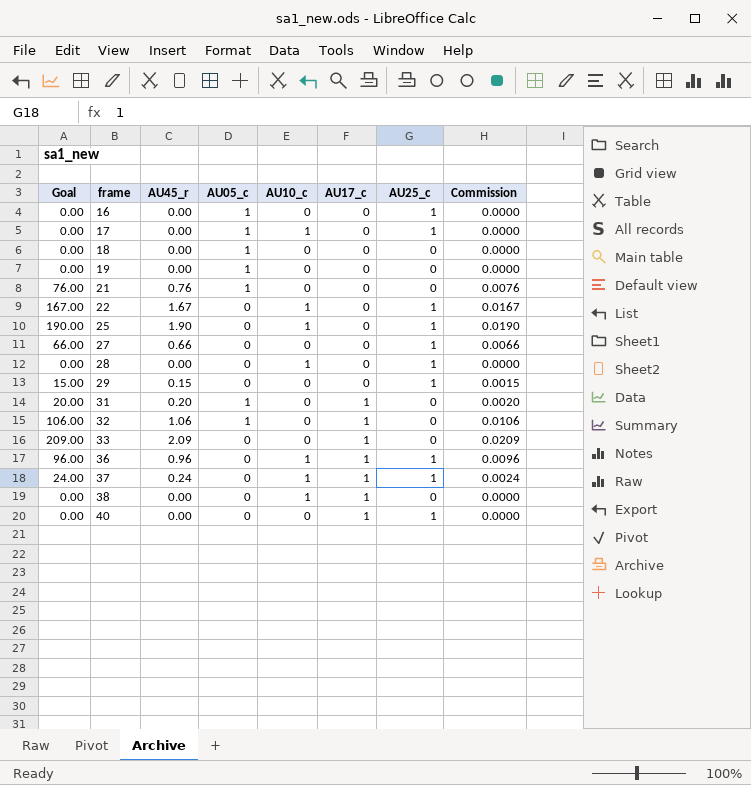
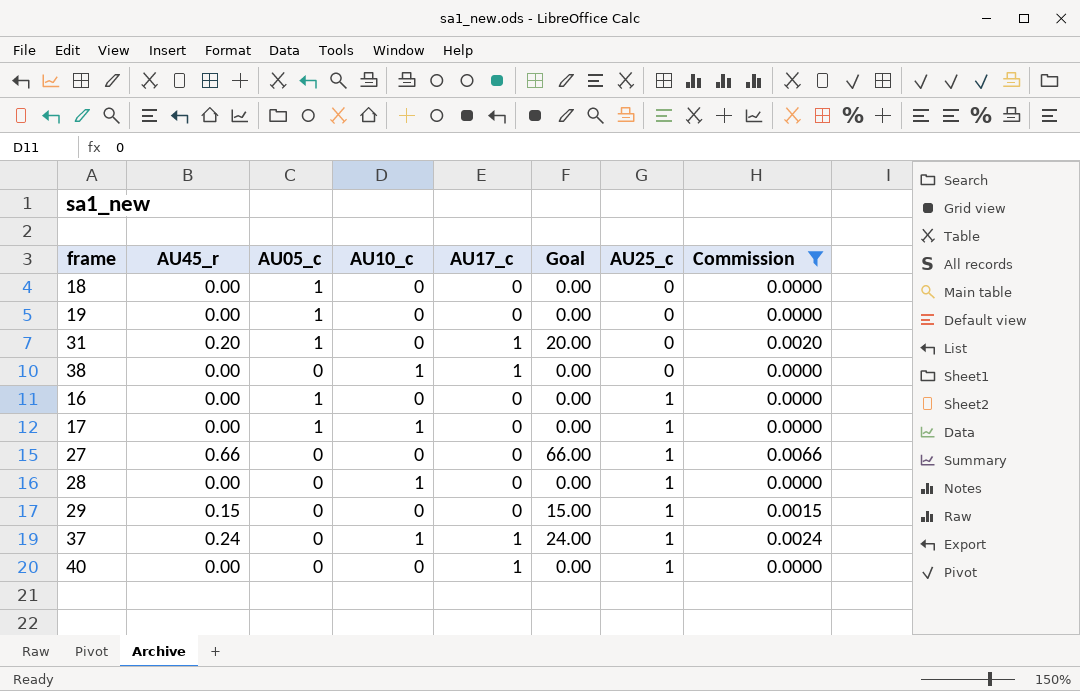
filter: none -> Commission <= 0.0066
row order: frame ascending -> AU25_c ascending
column Goal | position: 1 -> 6

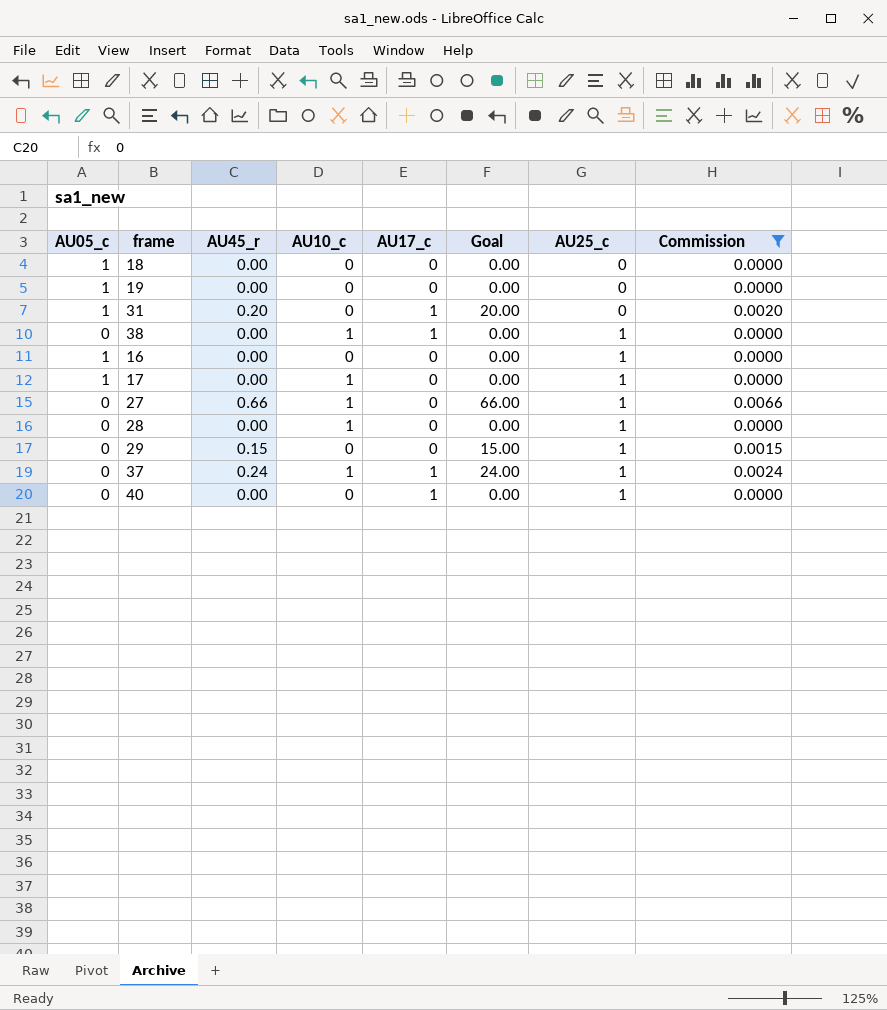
column AU05_c | position: 3 -> 1
38 | AU25_c: 0 -> 1
27 | AU10_c: 0 -> 1

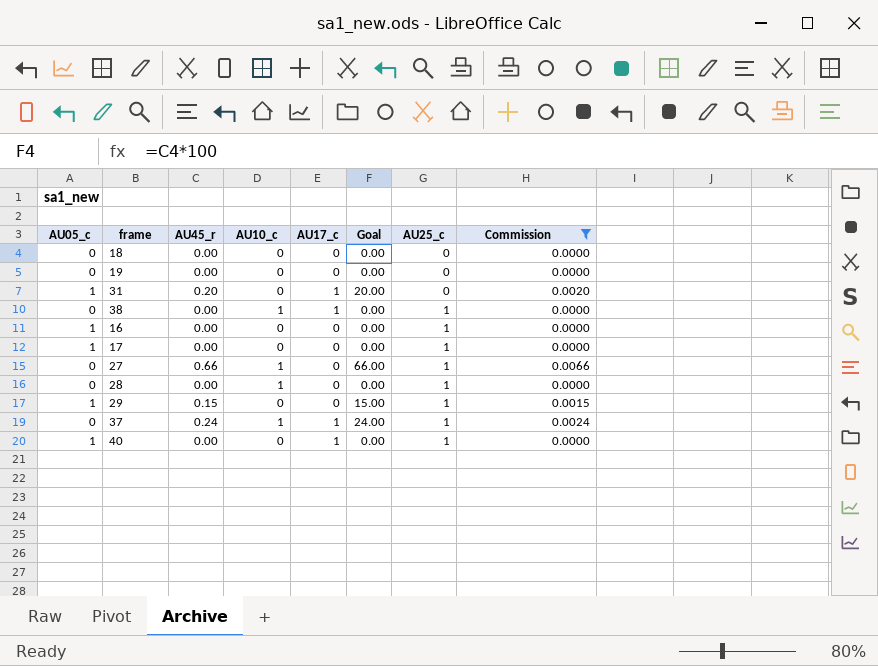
18 | AU05_c: 1 -> 0
19 | AU05_c: 1 -> 0
17 | AU10_c: 1 -> 0
29 | AU05_c: 0 -> 1
40 | AU05_c: 0 -> 1

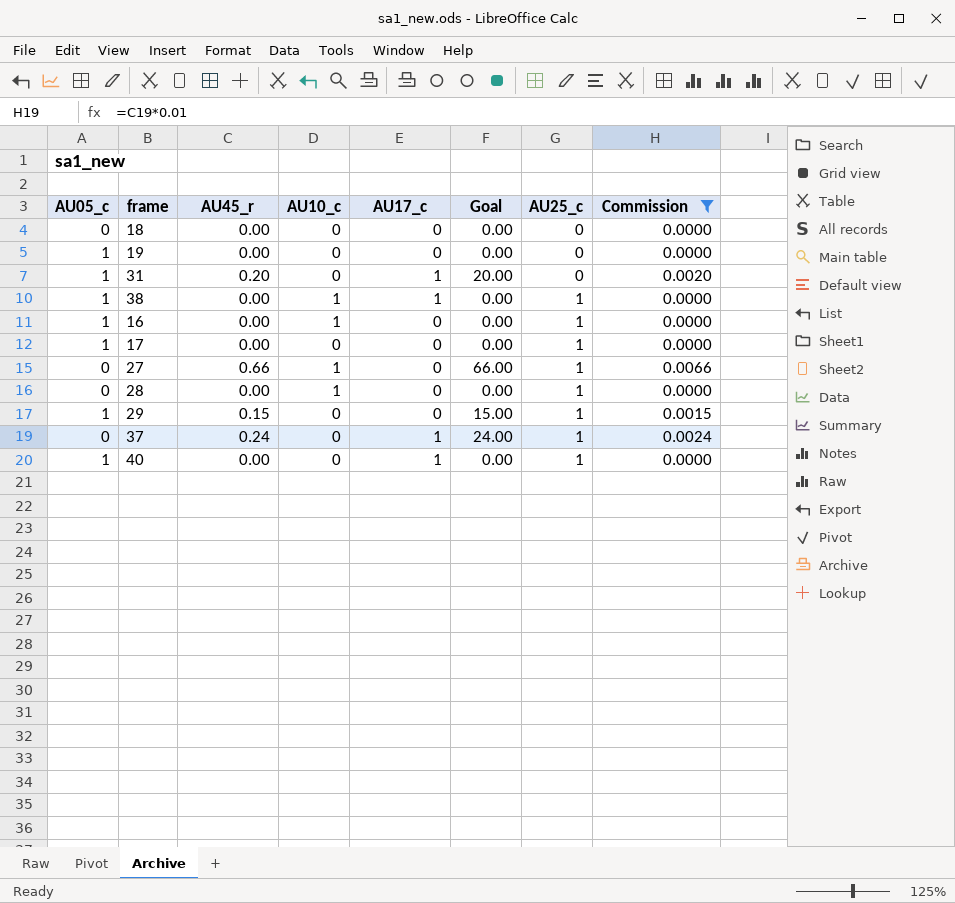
19 | AU05_c: 0 -> 1
38 | AU05_c: 0 -> 1
16 | AU10_c: 0 -> 1
37 | AU10_c: 1 -> 0

